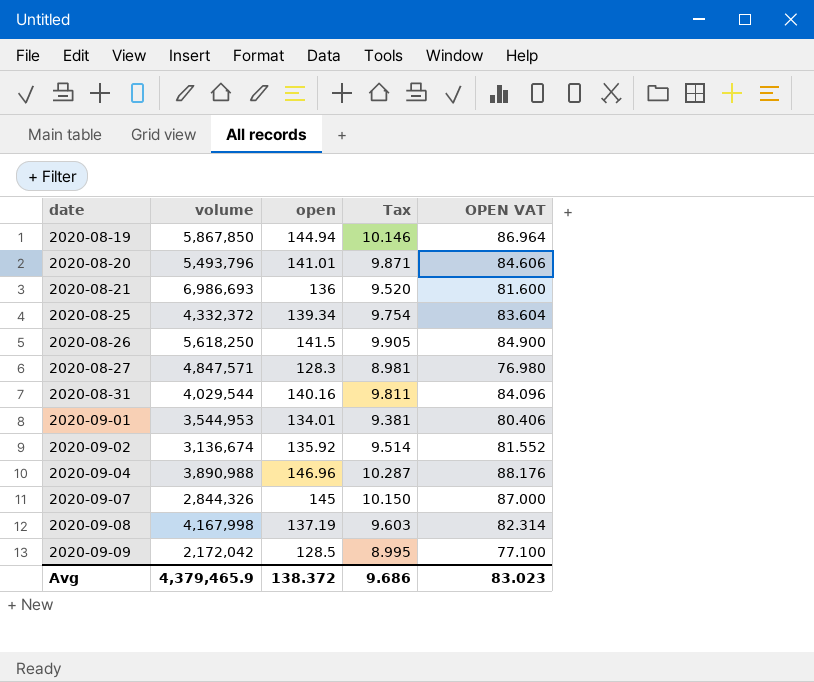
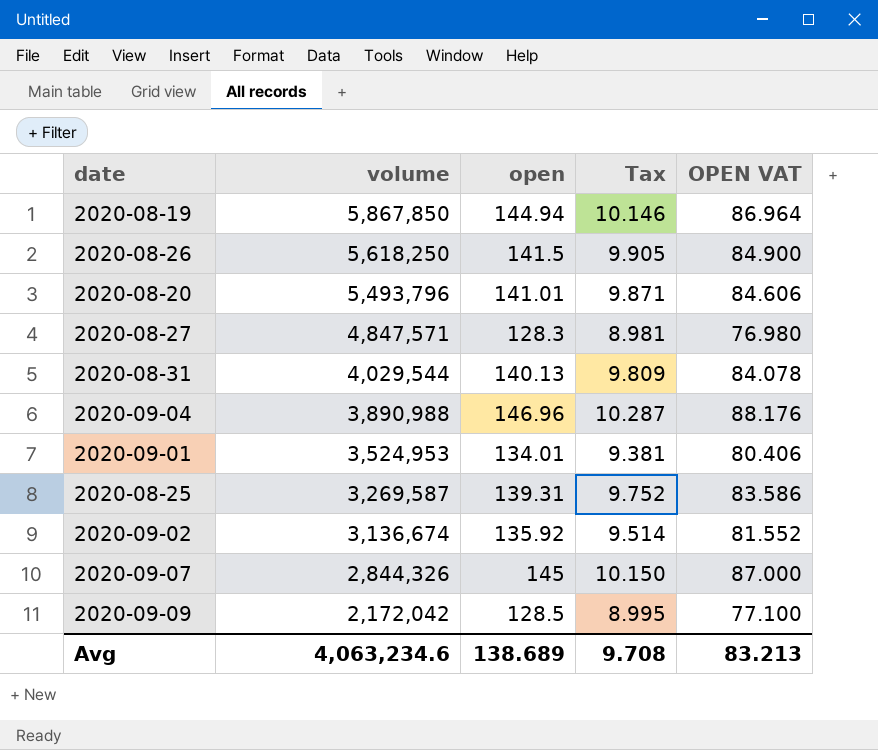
row order: date ascending -> volume descending
row 2020-08-21: 6,986,693 | 136 | 9.520 | 81.600 -> none
row 2020-09-08: 4,167,998 | 137.19 | 9.603 | 82.314 -> none
2020-08-31 | open: 140.16 -> 140.13
2020-08-31 | Tax: 9.811 -> 9.809
2020-08-31 | OPEN VAT: 84.096 -> 84.078
2020-09-01 | volume: 3,544,953 -> 3,524,953
2020-08-25 | volume: 4,332,372 -> 3,269,587
2020-08-25 | open: 139.34 -> 139.31
2020-08-25 | Tax: 9.754 -> 9.752
2020-08-25 | OPEN VAT: 83.604 -> 83.586
Avg | volume: 4,379,465.9 -> 4,063,234.6
Avg | open: 138.372 -> 138.689
Avg | Tax: 9.686 -> 9.708
Avg | OPEN VAT: 83.023 -> 83.213

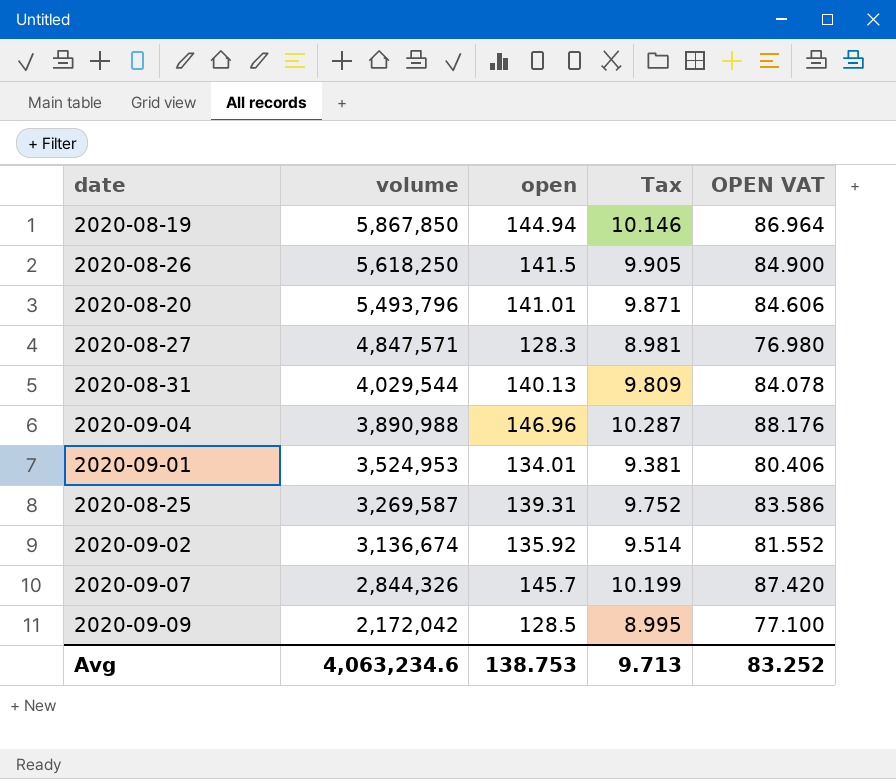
2020-09-07 | open: 145 -> 145.7
2020-09-07 | Tax: 10.150 -> 10.199
2020-09-07 | OPEN VAT: 87.000 -> 87.420
Avg | open: 138.689 -> 138.753
Avg | Tax: 9.708 -> 9.713
Avg | OPEN VAT: 83.213 -> 83.252

